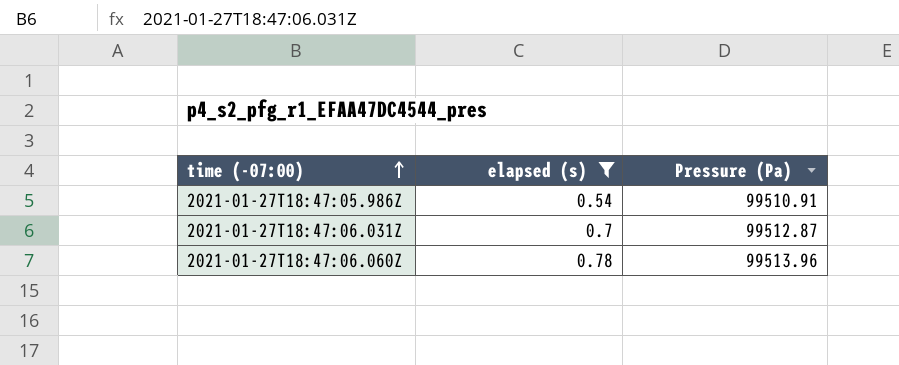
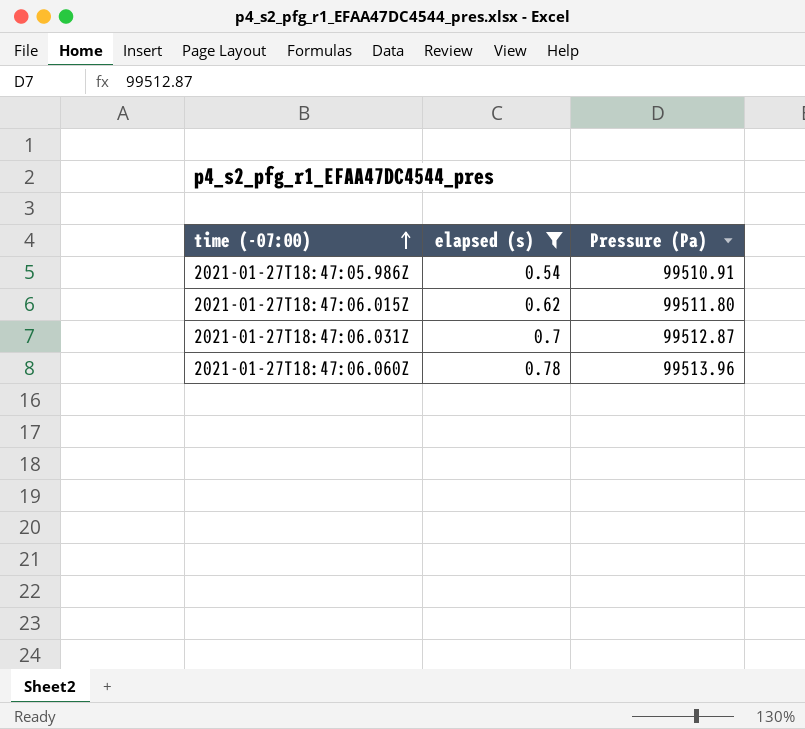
row 2021-01-27T18:47:06.015Z: none -> 0.62 | 99511.80

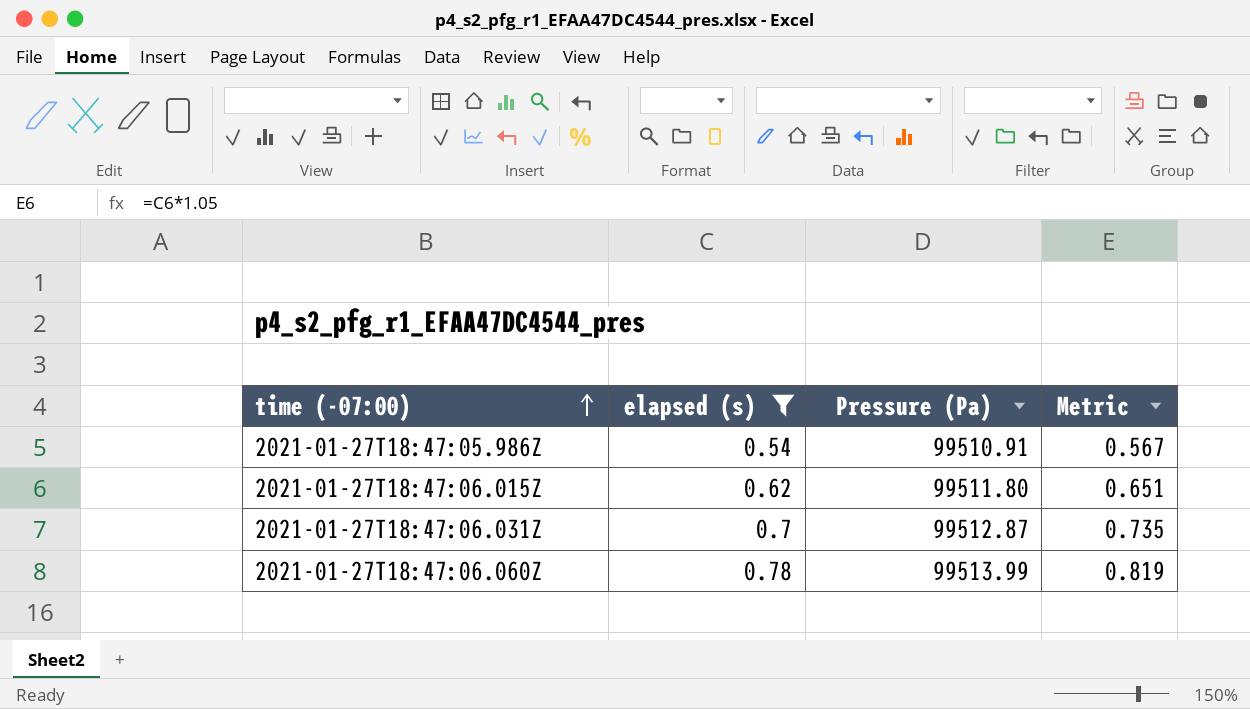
column Metric | formula: none -> [elapsed (s)] * 1.05
2021-01-27T18:47:06.060Z | Pressure (Pa): 99513.96 -> 99513.99

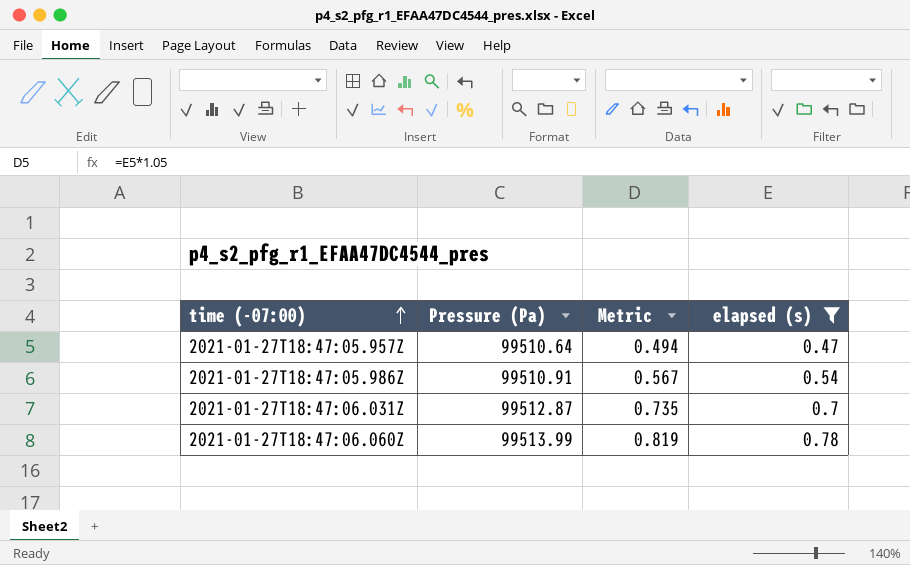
column elapsed (s) | position: 2 -> 4
row 2021-01-27T18:47:06.015Z: 0.62 | 99511.80 | 0.651 -> none
row 2021-01-27T18:47:05.957Z: none -> 99510.64 | 0.494 | 0.47

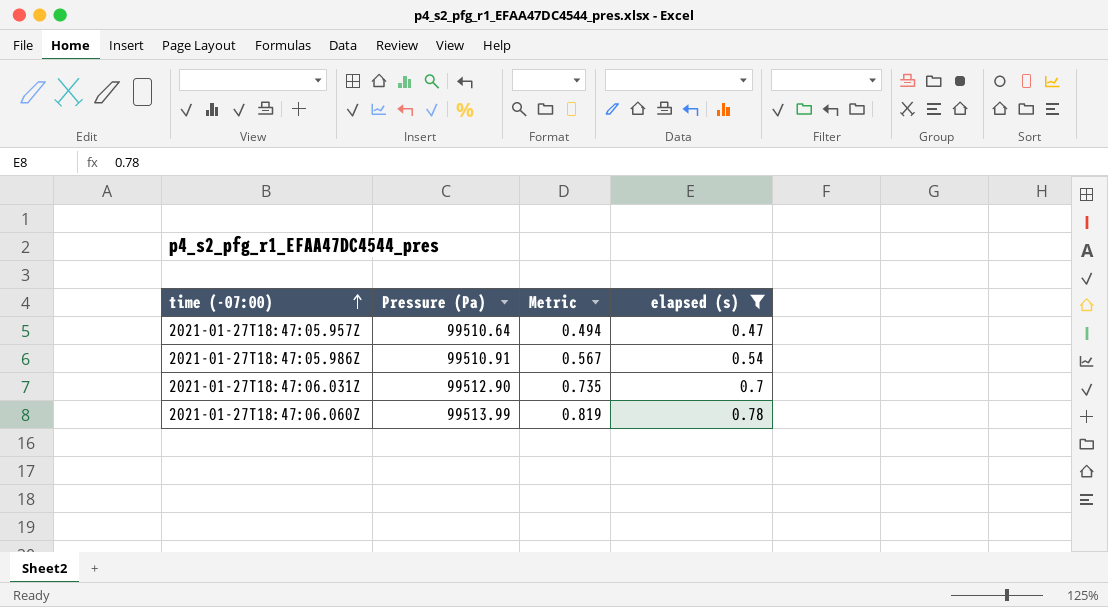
2021-01-27T18:47:06.031Z | Pressure (Pa): 99512.87 -> 99512.90

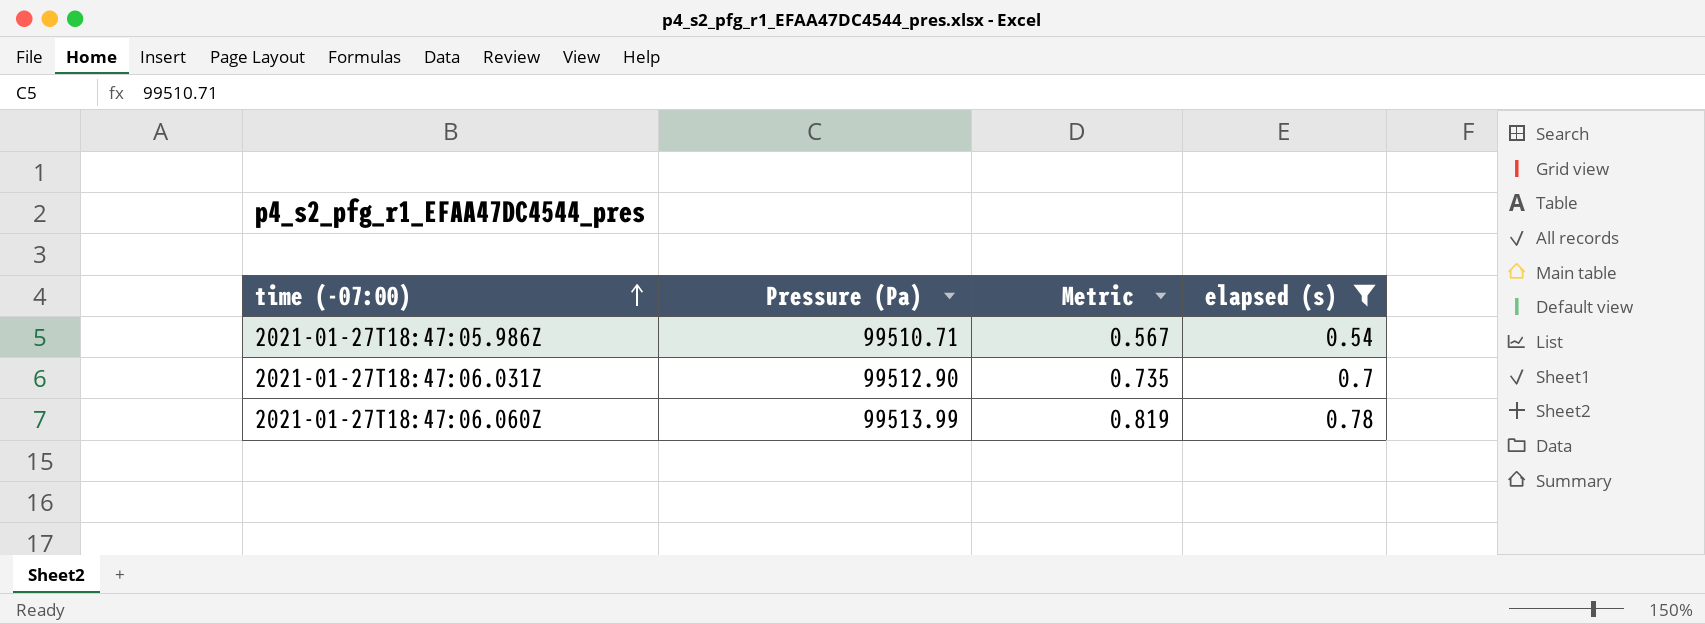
row 2021-01-27T18:47:05.957Z: 99510.64 | 0.494 | 0.47 -> none
2021-01-27T18:47:05.986Z | Pressure (Pa): 99510.91 -> 99510.71

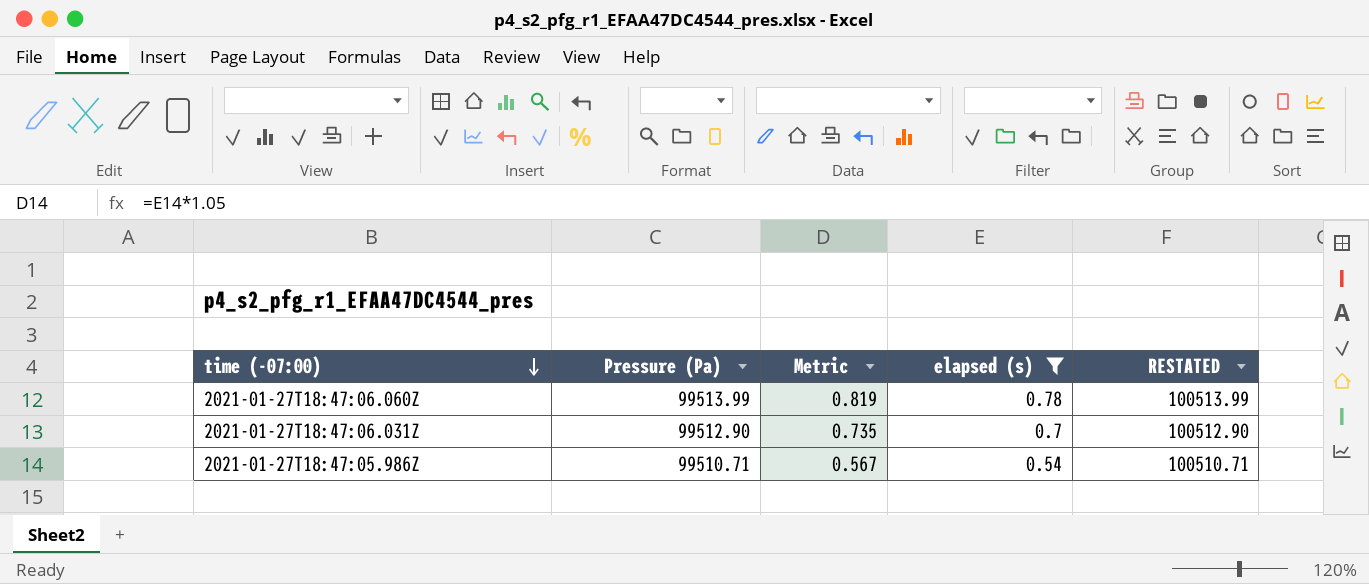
row order: time (-07:00) ascending -> time (-07:00) descending
column RESTATED | formula: none -> [Pressure (Pa)] + 1000

